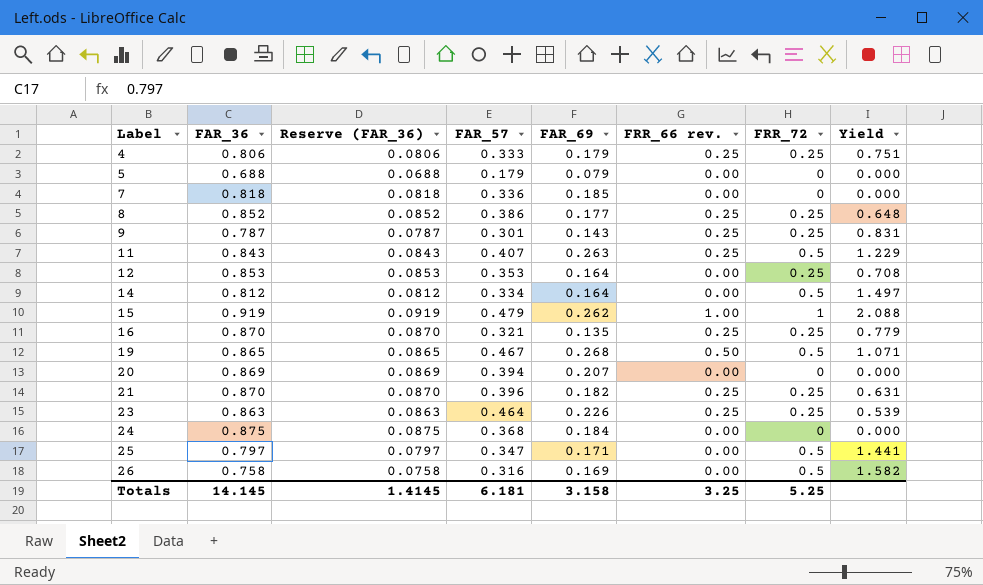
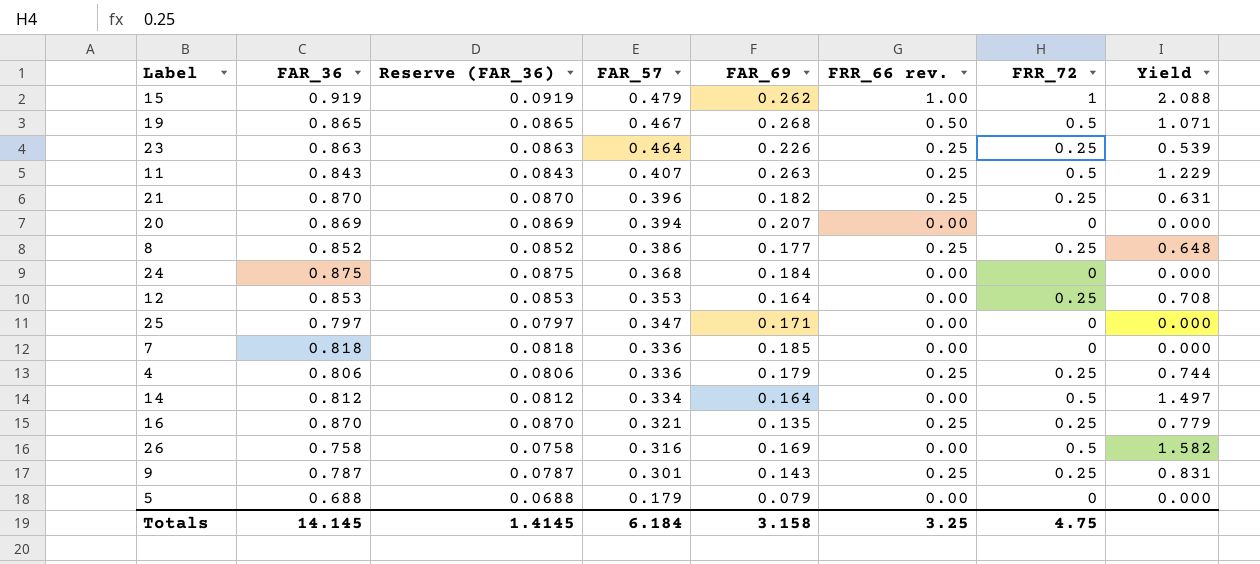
row order: Label ascending -> FAR_57 descending
25 | FRR_72: 0.5 -> 0
25 | Yield: 1.441 -> 0.000
4 | FAR_57: 0.333 -> 0.336
4 | Yield: 0.751 -> 0.744
Totals | FAR_57: 6.181 -> 6.184
Totals | FRR_72: 5.25 -> 4.75

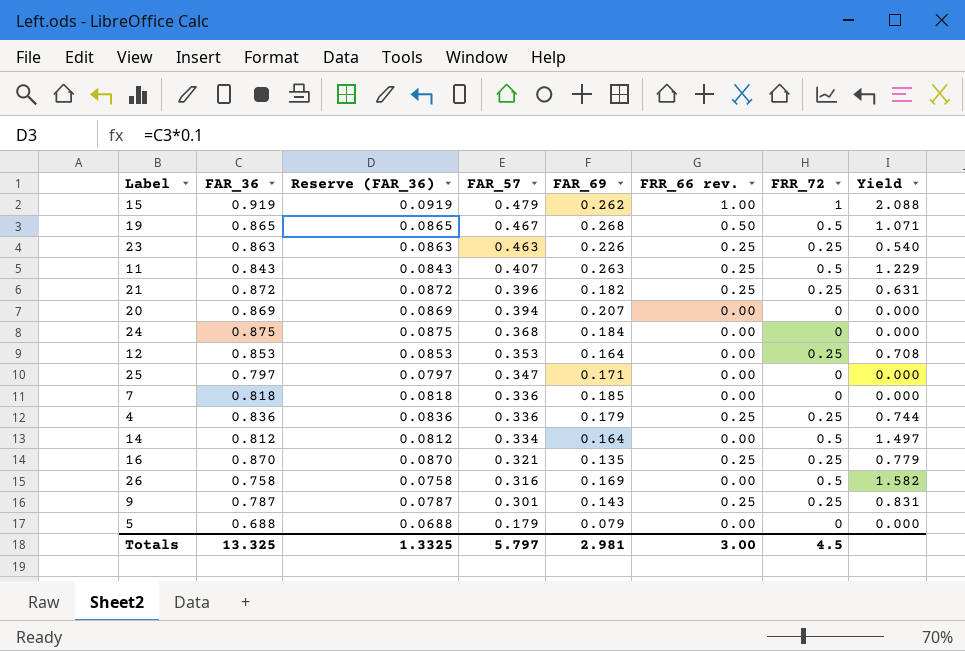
row 8: 0.852 | 0.0852 | 0.386 | 0.177 | 0.25 | 0.25 | 0.648 -> none
23 | FAR_57: 0.464 -> 0.463
23 | Yield: 0.539 -> 0.540
21 | FAR_36: 0.870 -> 0.872
21 | Reserve (FAR_36): 0.0870 -> 0.0872
4 | FAR_36: 0.806 -> 0.836
4 | Reserve (FAR_36): 0.0806 -> 0.0836
Totals | FAR_36: 14.145 -> 13.325
Totals | Reserve (FAR_36): 1.4145 -> 1.3325
Totals | FAR_57: 6.184 -> 5.797
Totals | FAR_69: 3.158 -> 2.981
Totals | FRR_66 rev.: 3.25 -> 3.00
Totals | FRR_72: 4.75 -> 4.5

